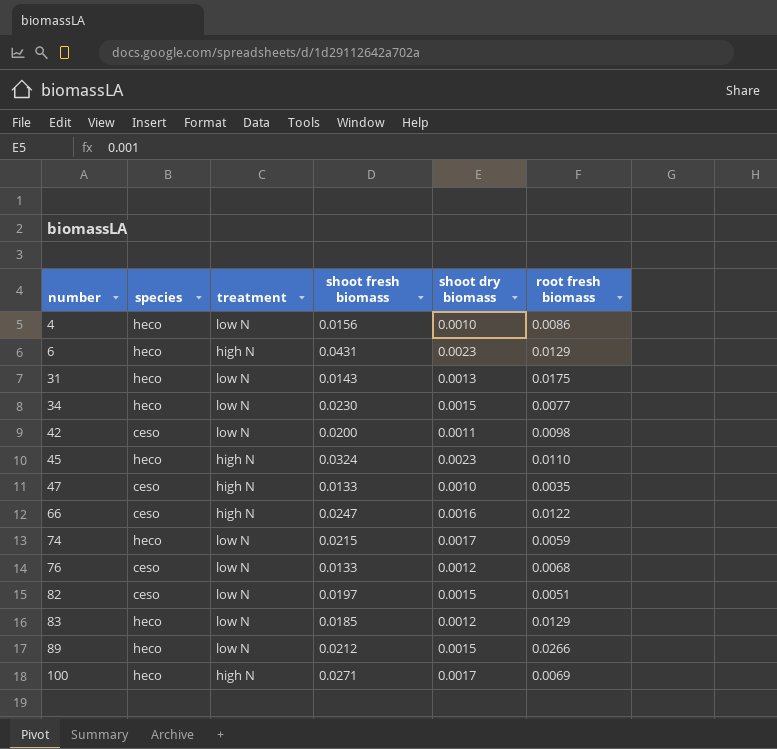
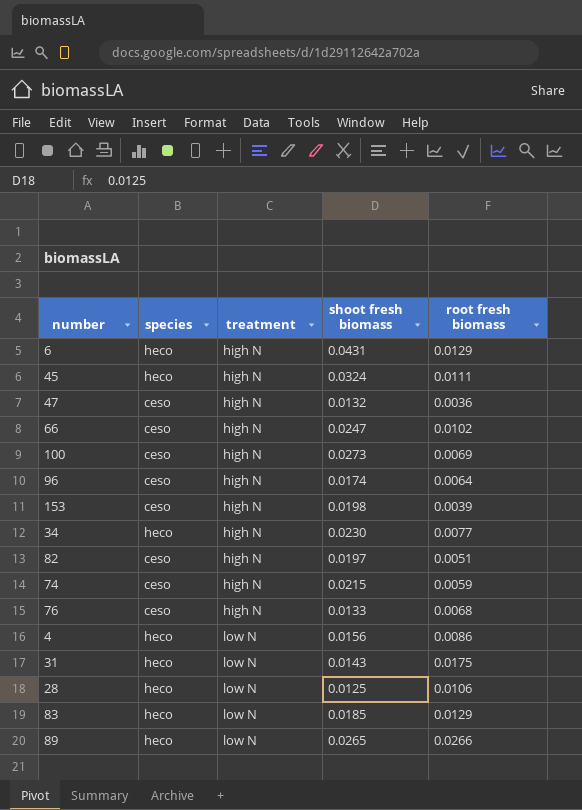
row order: number ascending -> treatment ascending
column shoot dry biomass | position: 5 -> none
row 42: ceso | low N | 0.0200 | 0.0011 | 0.0098 -> none
45 | root fresh biomass: 0.0110 -> 0.0111
47 | shoot fresh biomass: 0.0133 -> 0.0132
47 | root fresh biomass: 0.0035 -> 0.0036
66 | root fresh biomass: 0.0122 -> 0.0102
100 | species: heco -> ceso
100 | shoot fresh biomass: 0.0271 -> 0.0273
row 96: none -> ceso | high N | 0.0174 | 0.0064
row 153: none -> ceso | high N | 0.0198 | 0.0039
34 | treatment: low N -> high N
82 | treatment: low N -> high N
74 | species: heco -> ceso
74 | treatment: low N -> high N
76 | treatment: low N -> high N
row 28: none -> heco | low N | 0.0125 | 0.0106
89 | shoot fresh biomass: 0.0212 -> 0.0265

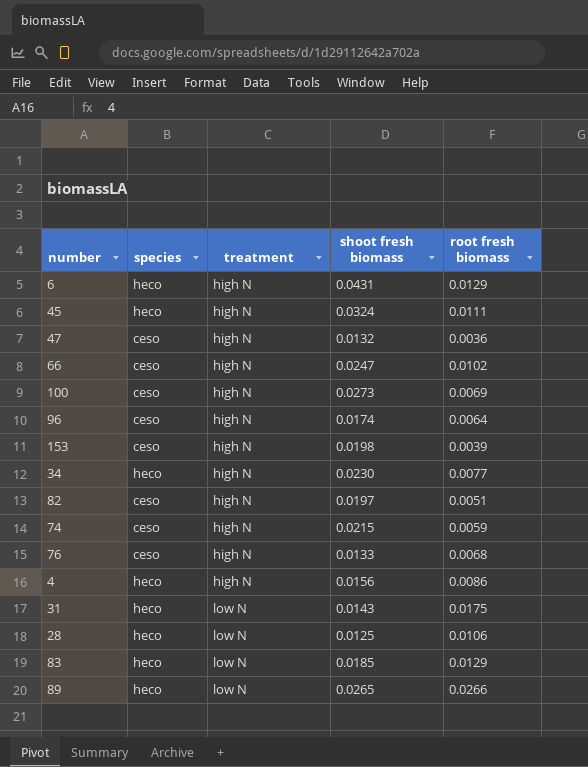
4 | treatment: low N -> high N

